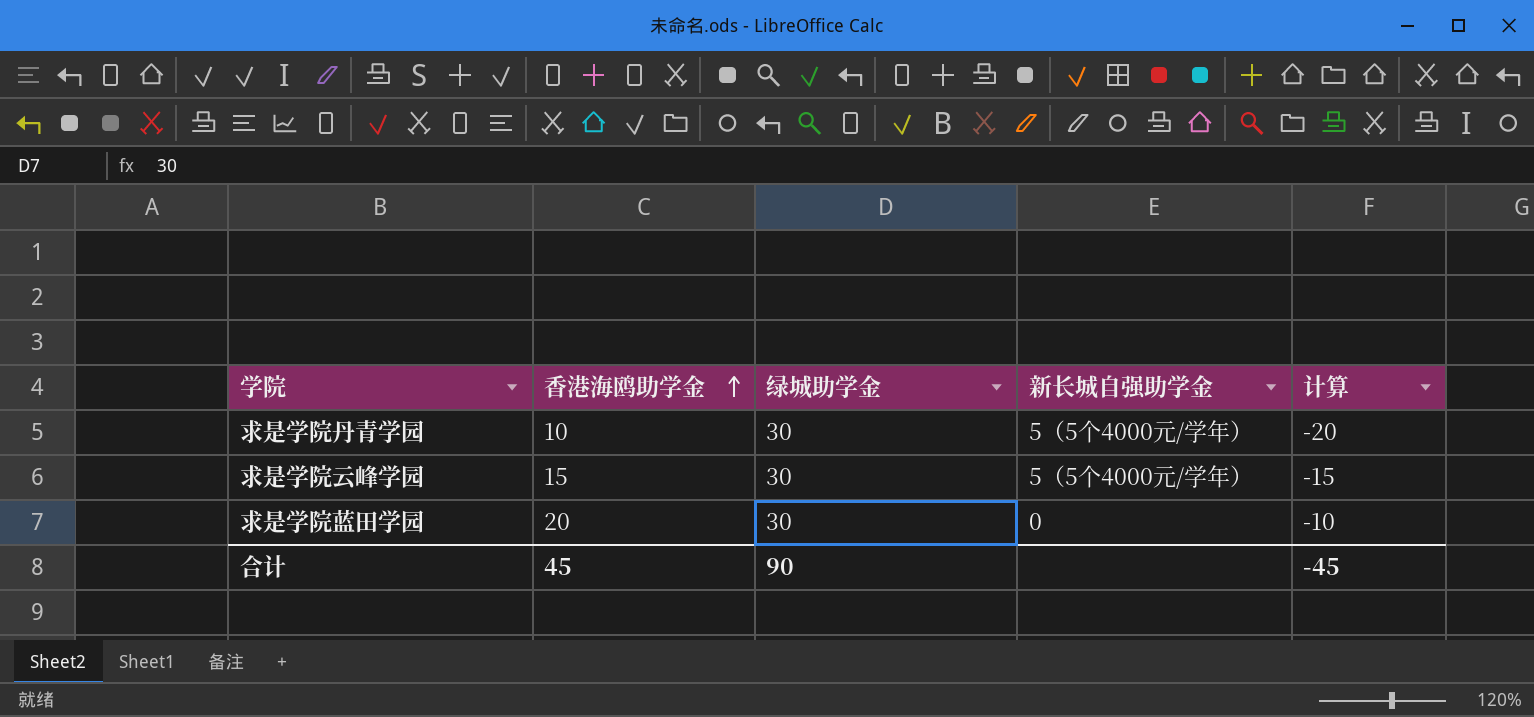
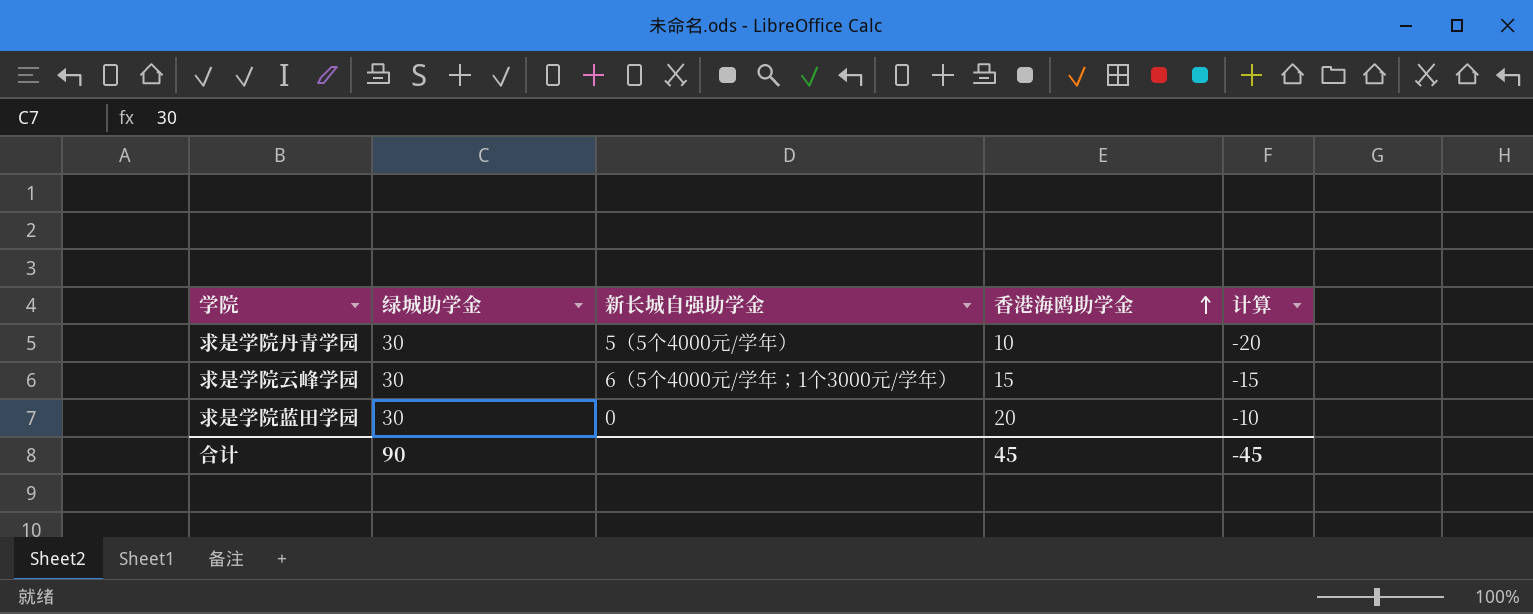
column 香港海鸥助学金 | position: 2 -> 4
求是学院云峰学园 | 新长城自强助学金: 5（5个4000元/学年） -> 6（5个4000元/学年；1个3000元/学年）

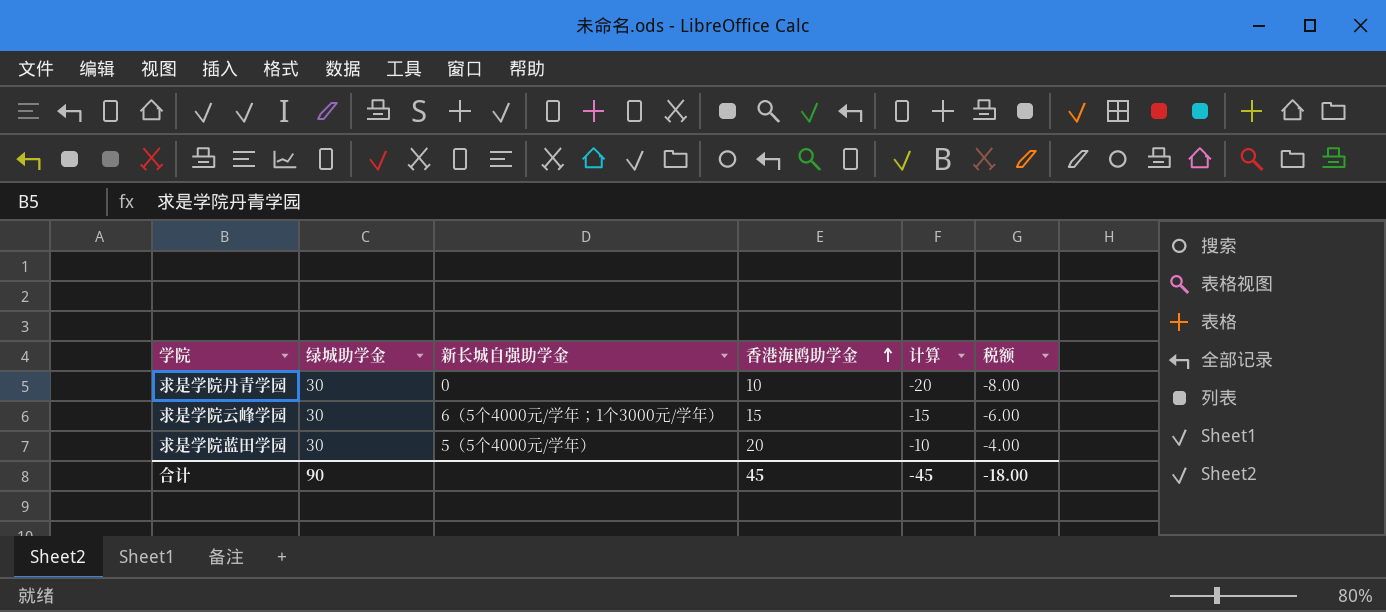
column 税额 | formula: none -> [计算] * 0.4
求是学院丹青学园 | 新长城自强助学金: 5（5个4000元/学年） -> 0
求是学院蓝田学园 | 新长城自强助学金: 0 -> 5（5个4000元/学年）

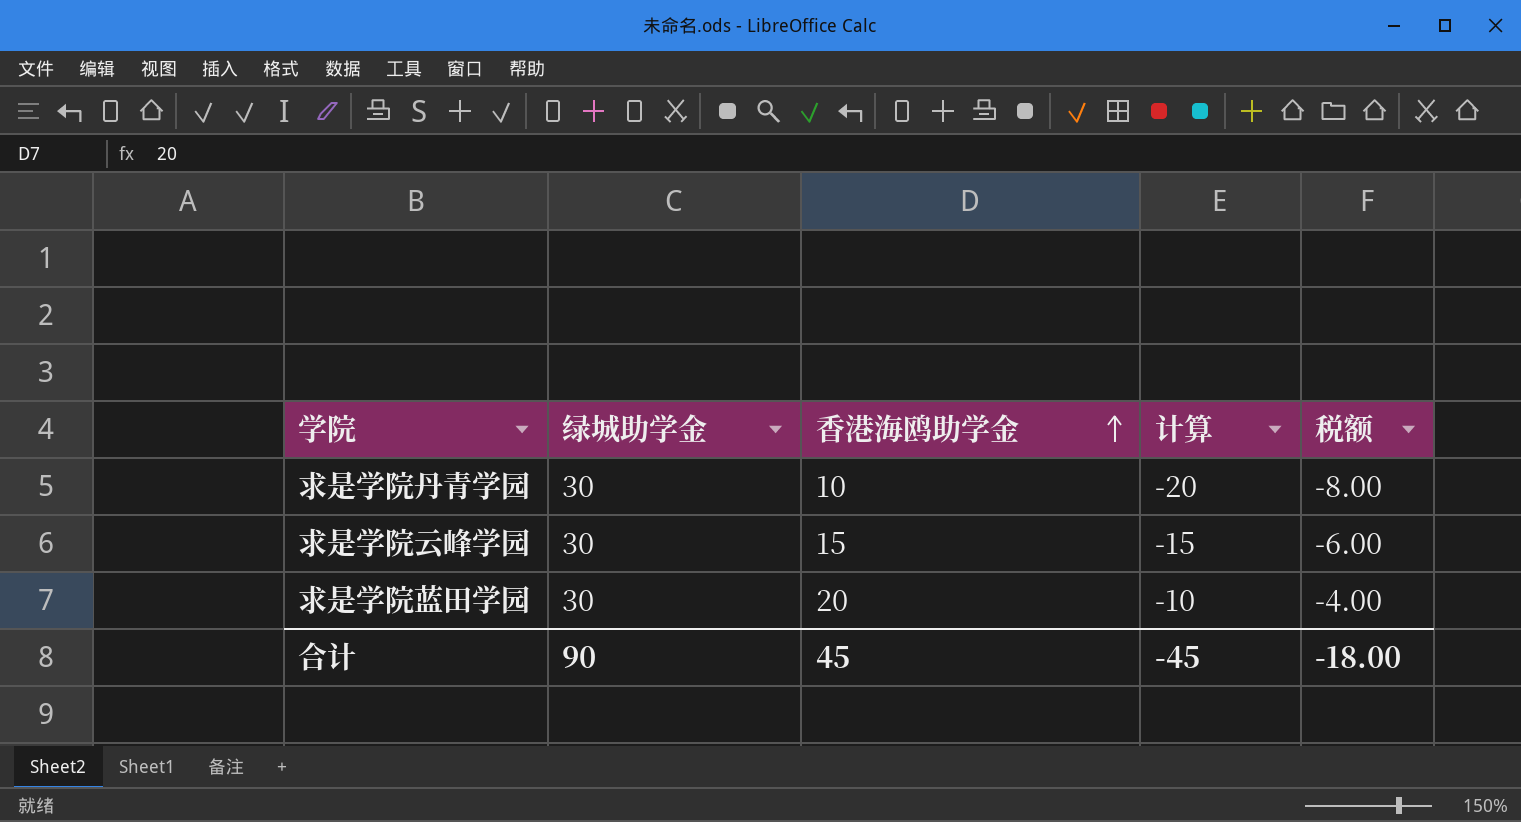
column 新长城自强助学金 | position: 3 -> none

